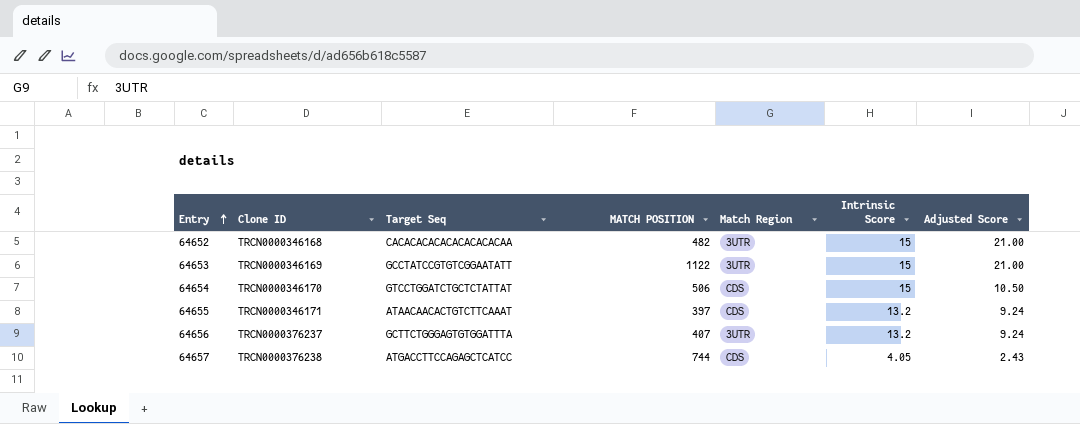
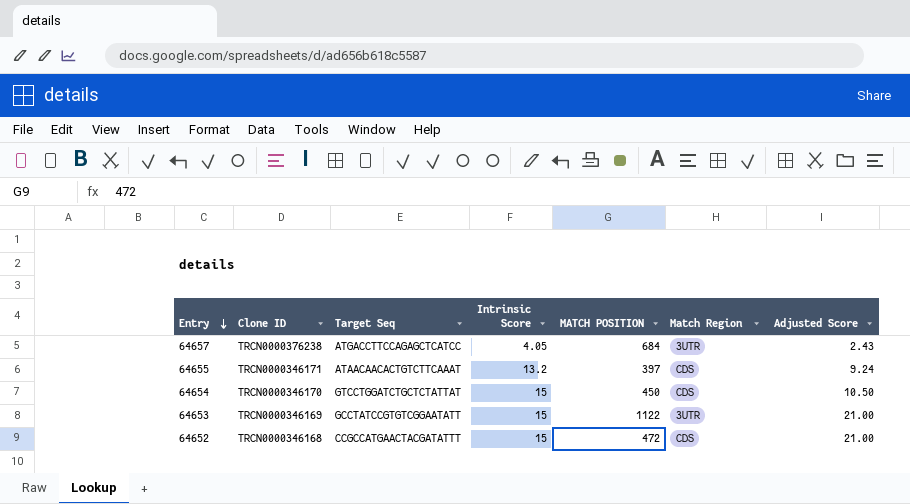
row order: Entry ascending -> Entry descending
column Intrinsic Score | position: 6 -> 4
row 64656: TRCN0000376237 | GCTTCTGGGAGTGTGGATTTA | 407 | 3UTR | 13.2 | 9.24 -> none
64657 | MATCH POSITION: 744 -> 684
64657 | Match Region: CDS -> 3UTR
64654 | MATCH POSITION: 506 -> 450
64652 | Target Seq: CACACACACACACACACACAA -> CCGCCATGAACTACGATATTT
64652 | MATCH POSITION: 482 -> 472
64652 | Match Region: 3UTR -> CDS

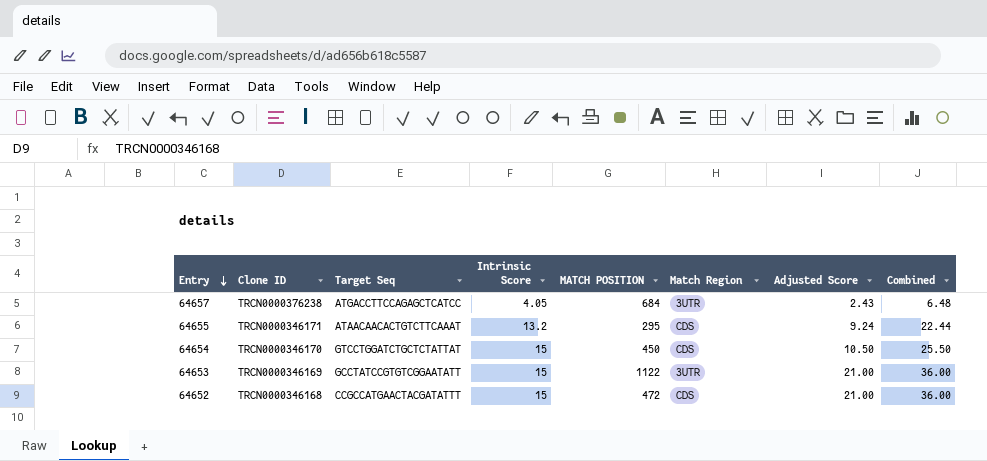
column Combined | formula: none -> [Intrinsic Score] + [Adjusted Score]
64655 | MATCH POSITION: 397 -> 295

